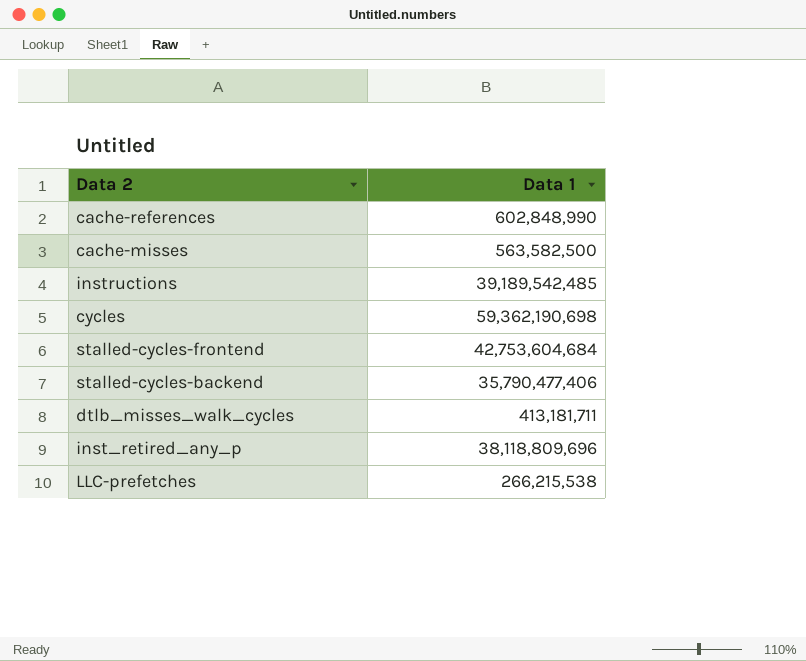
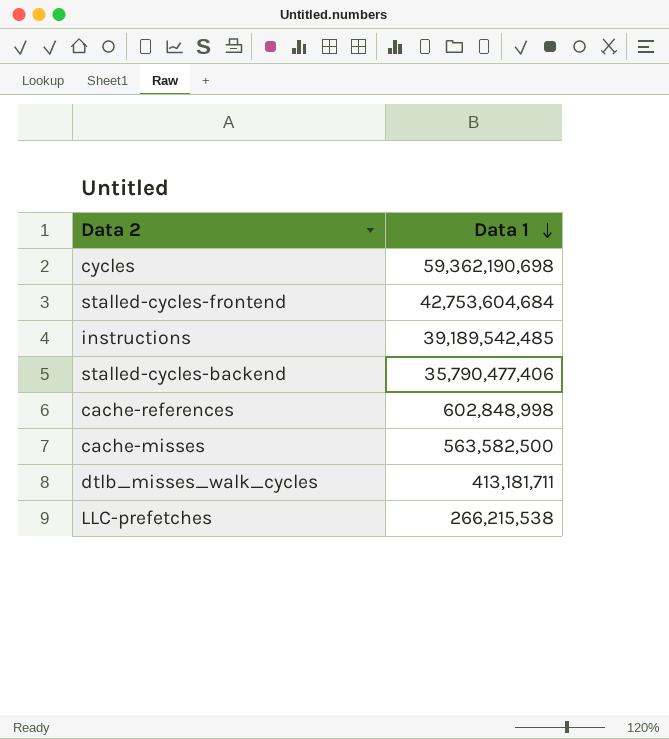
row order: none -> Data 1 descending
row inst_retired_any_p: 38,118,809,696 -> none
cache-references | Data 1: 602,848,990 -> 602,848,998

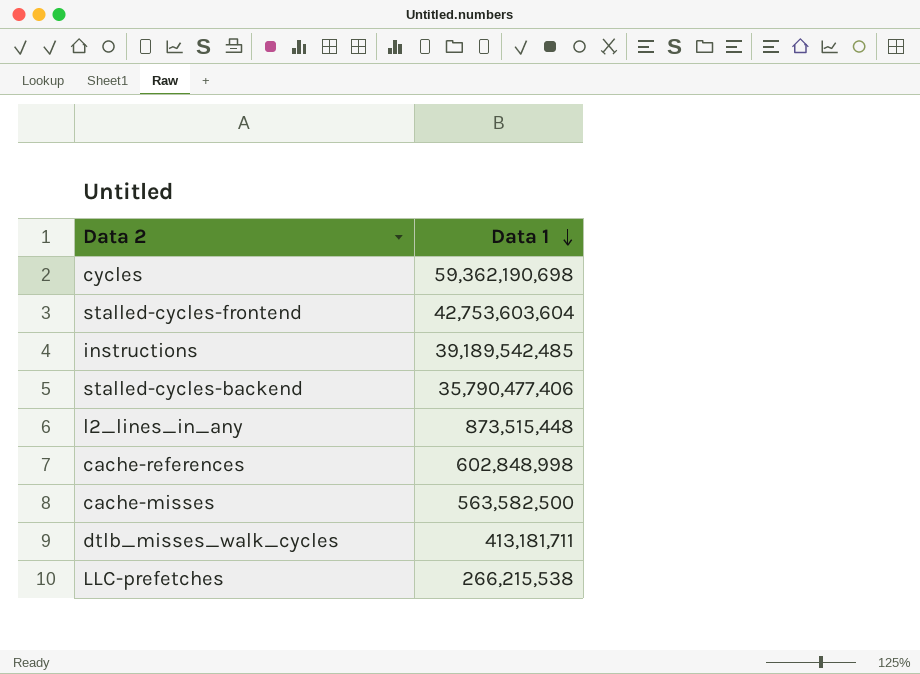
stalled-cycles-frontend | Data 1: 42,753,604,684 -> 42,753,603,604
row l2_lines_in_any: none -> 873,515,448

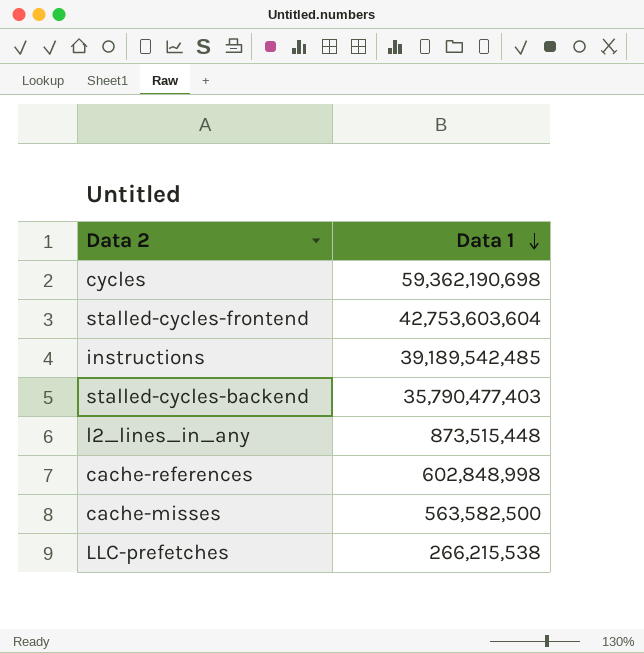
row dtlb_misses_walk_cycles: 413,181,711 -> none
stalled-cycles-backend | Data 1: 35,790,477,406 -> 35,790,477,403

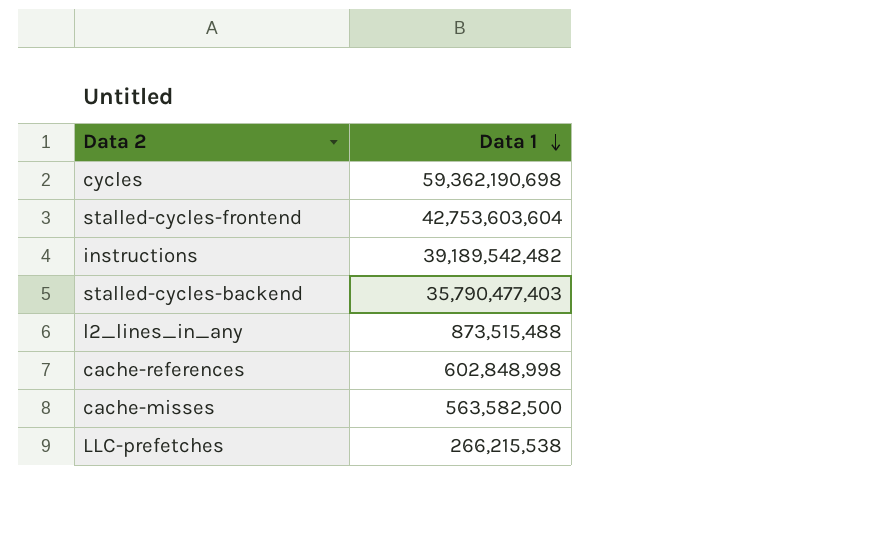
instructions | Data 1: 39,189,542,485 -> 39,189,542,482
l2_lines_in_any | Data 1: 873,515,448 -> 873,515,488

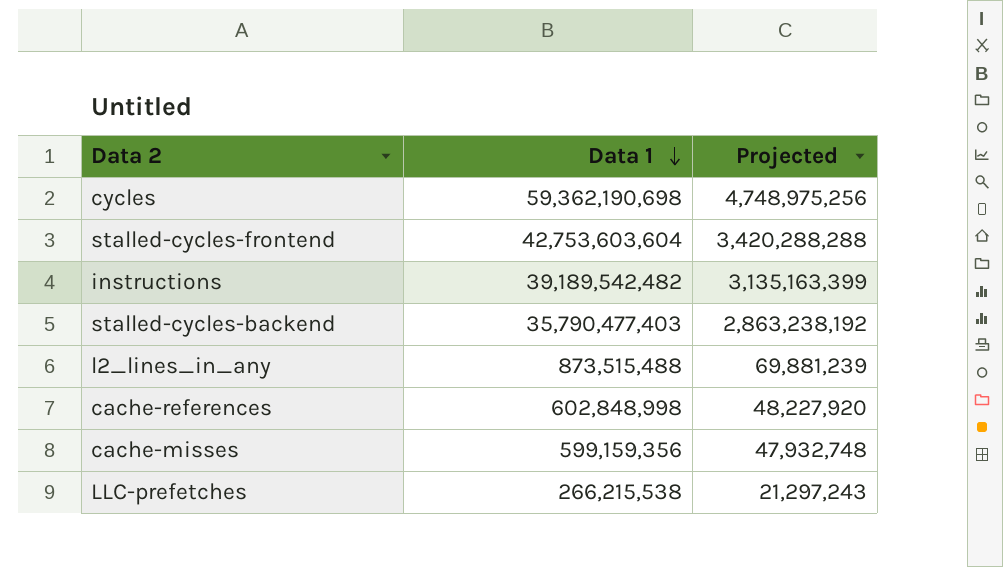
column Projected | formula: none -> [Data 1] * 0.08
cache-misses | Data 1: 563,582,500 -> 599,159,356

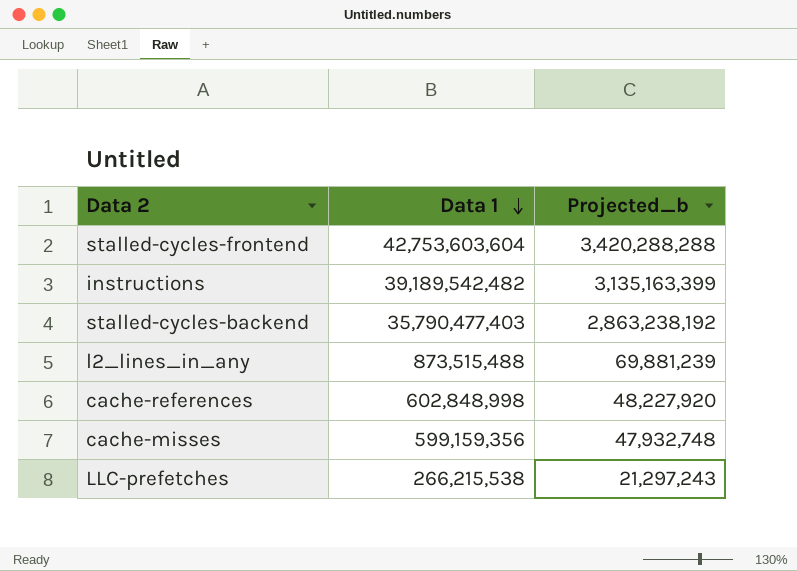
column name: Projected -> Projected_b
row cycles: 59,362,190,698 | 4,748,975,256 -> none

